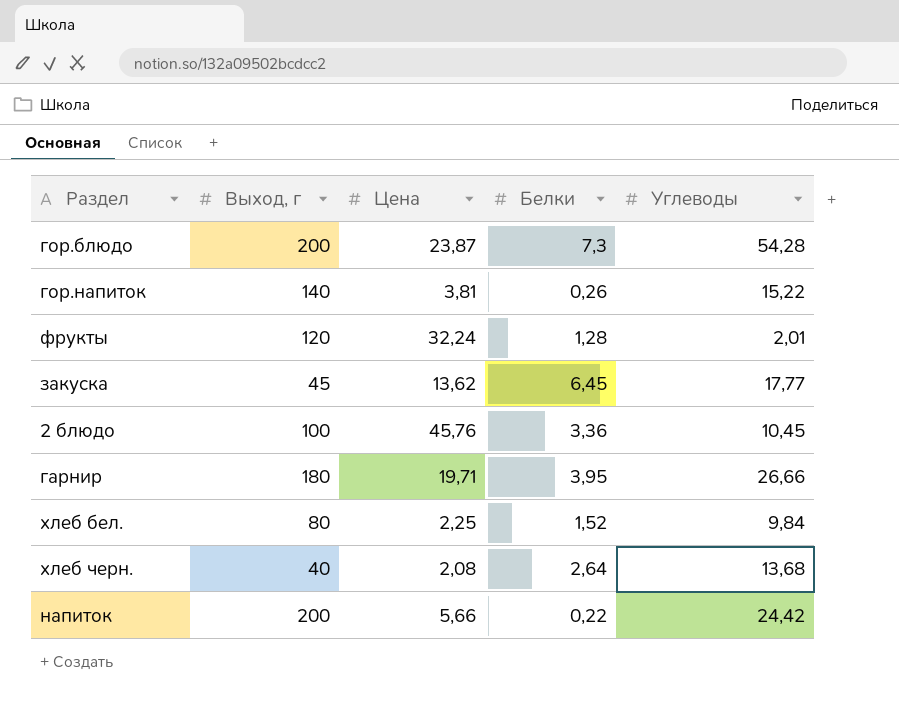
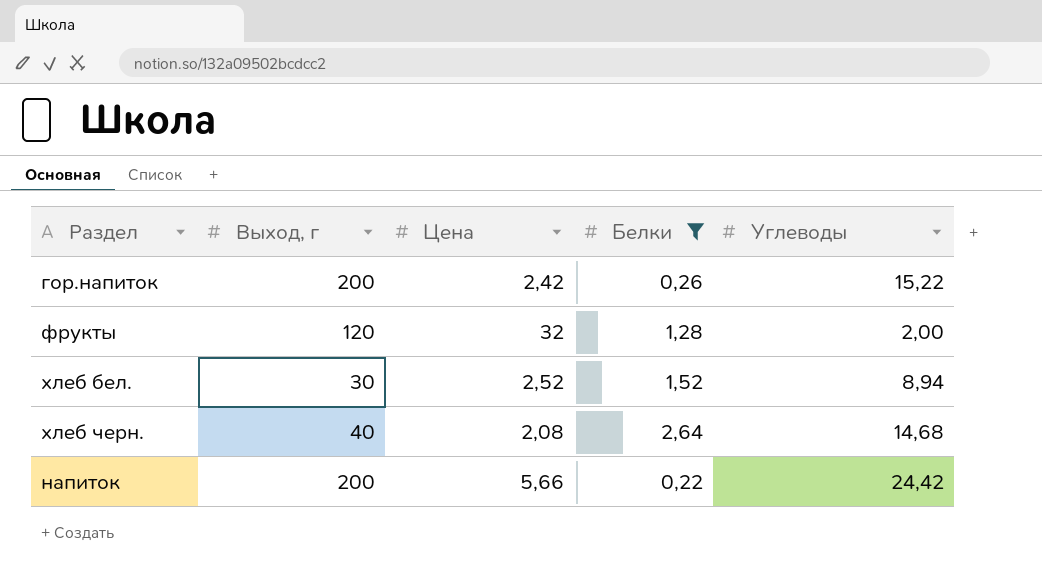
filter: none -> Белки <= 2,64
гор.напиток | Выход, г: 140 -> 200
гор.напиток | Цена: 3,81 -> 2,42
фрукты | Цена: 32,24 -> 32
фрукты | Углеводы: 2,01 -> 2,00
хлеб бел. | Выход, г: 80 -> 30
хлеб бел. | Цена: 2,25 -> 2,52
хлеб бел. | Углеводы: 9,84 -> 8,94
хлеб черн. | Углеводы: 13,68 -> 14,68

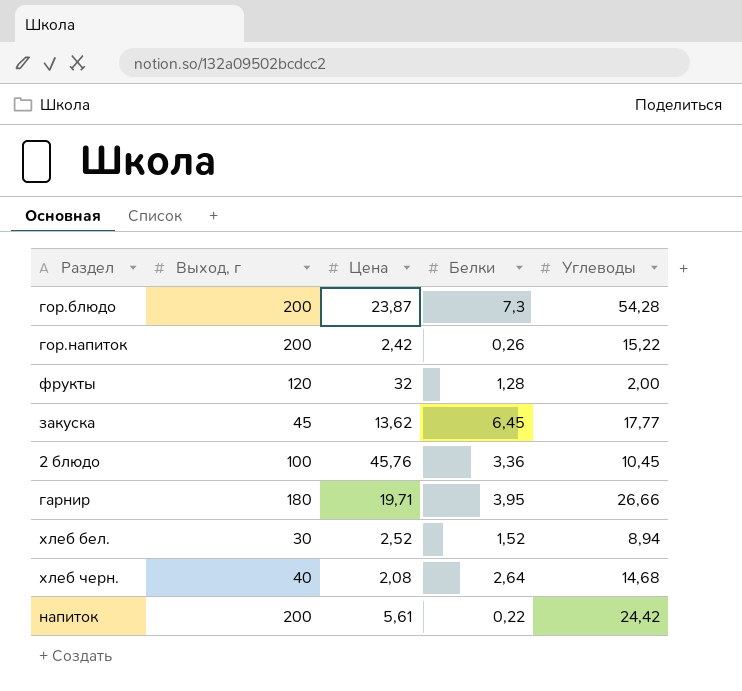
filter: Белки <= 2,64 -> none
напиток | Цена: 5,66 -> 5,61

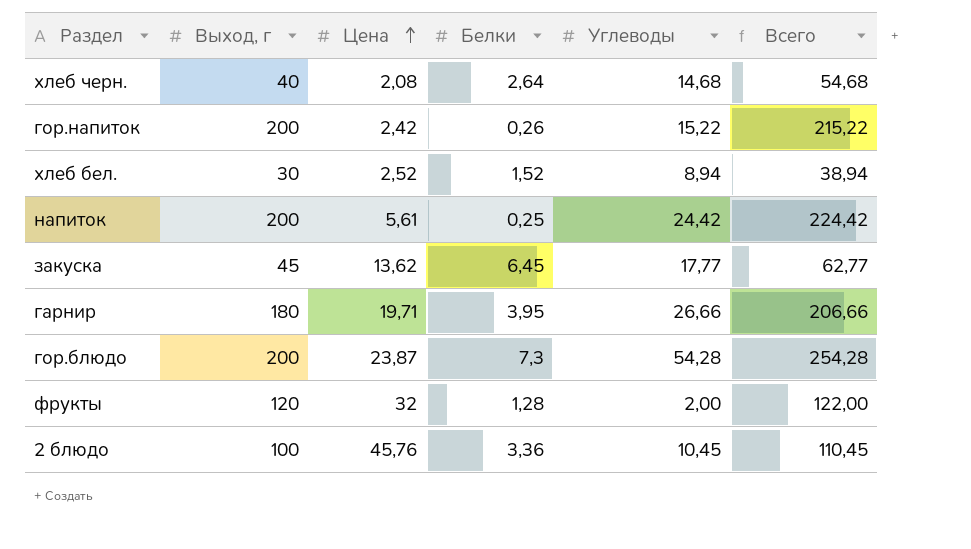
row order: none -> Цена ascending
column Всего | formula: none -> [Выход, г] + [Углеводы]
напиток | Белки: 0,22 -> 0,25

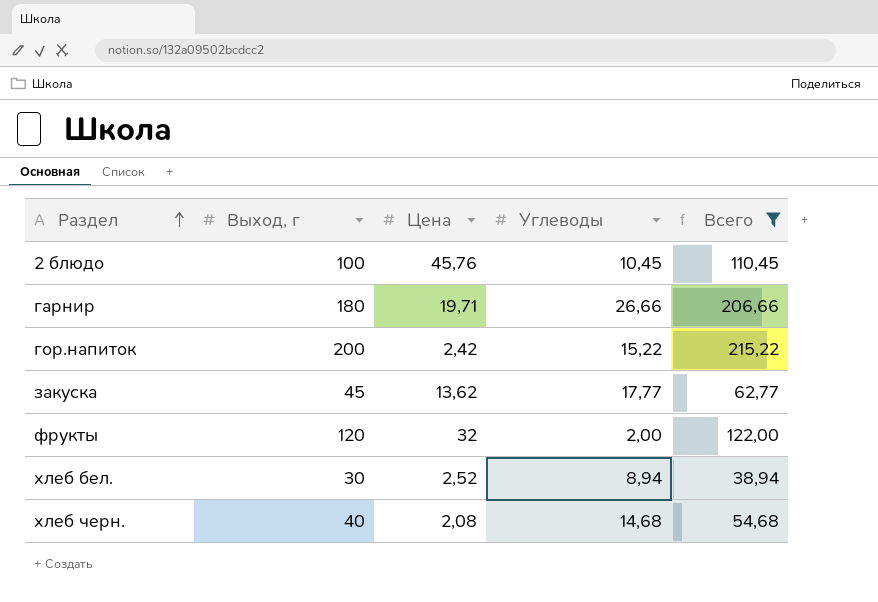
filter: none -> Всего <= 215,22
row order: Цена ascending -> Раздел ascending
column Белки | position: 4 -> none

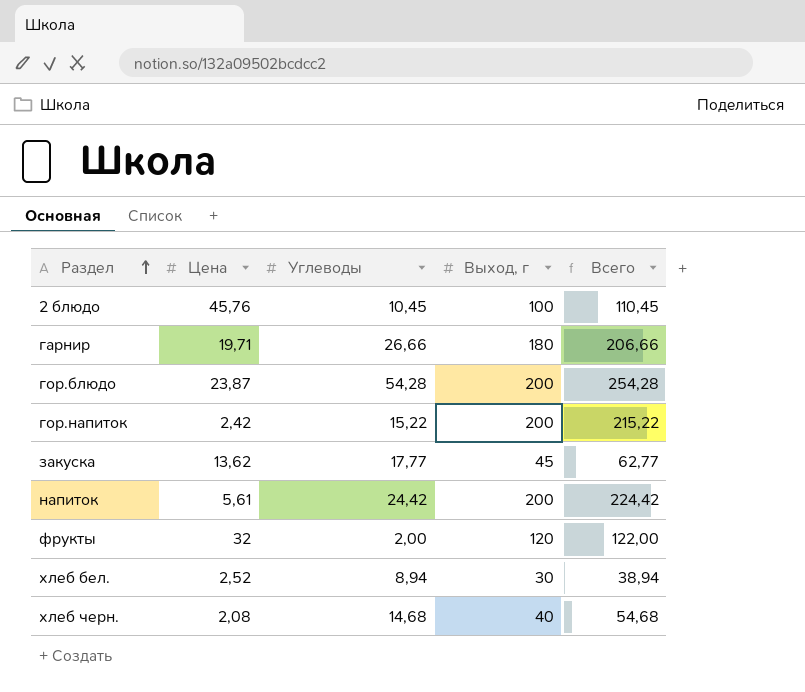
filter: Всего <= 215,22 -> none
column Выход, г | position: 2 -> 4

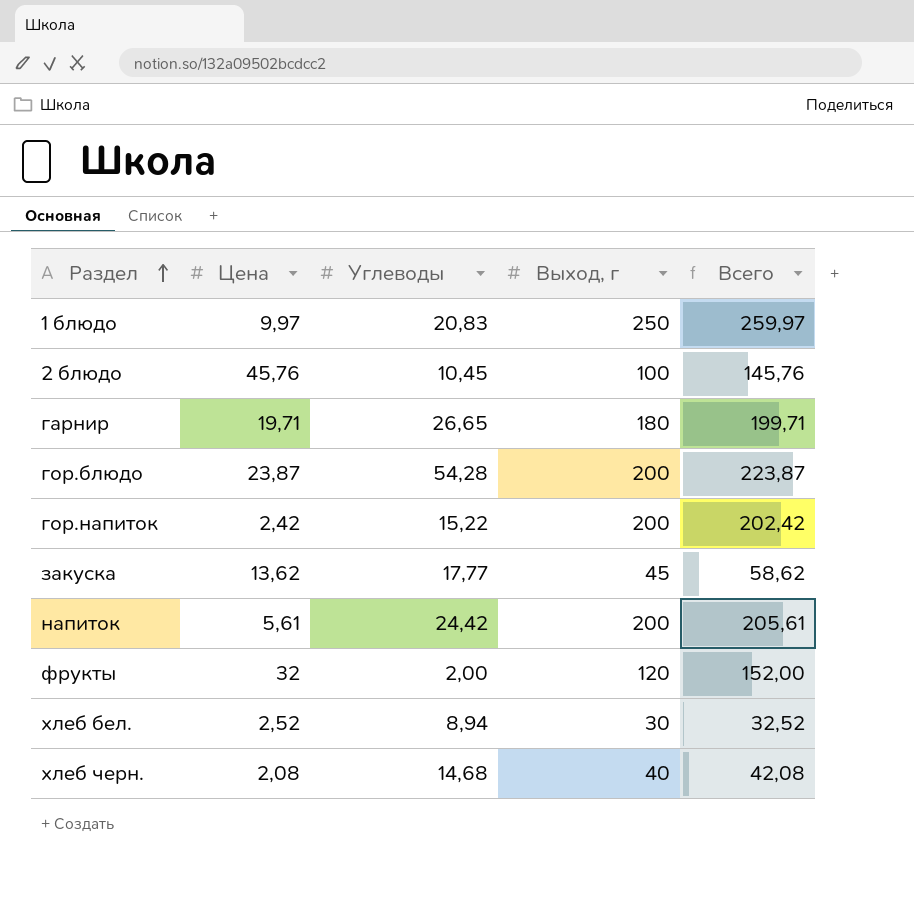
column Всего | formula: [Углеводы] + [Выход, г] -> [Цена] + [Выход, г]
row 1 блюдо: none -> 9,97 | 20,83 | 250 | 259,97
гарнир | Углеводы: 26,66 -> 26,65

